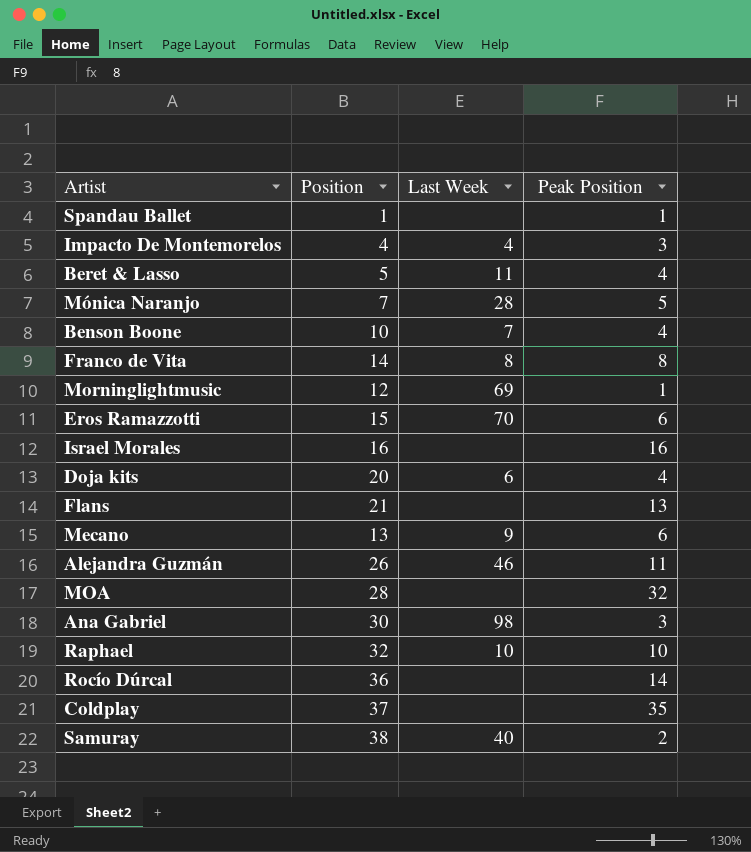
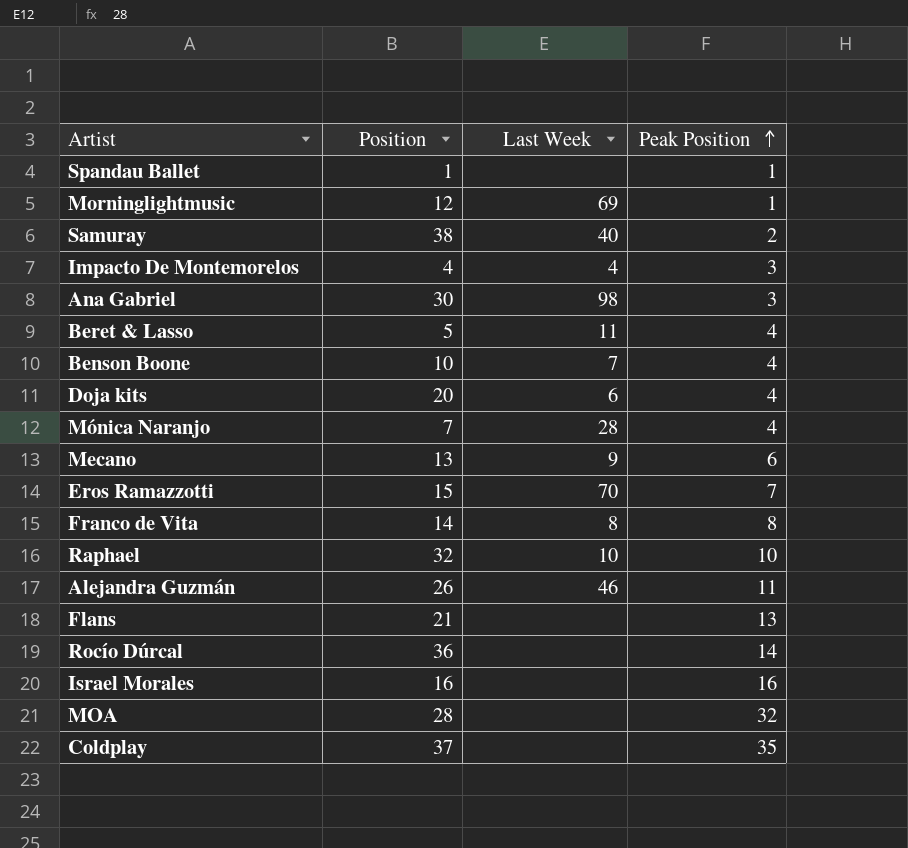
row order: none -> Peak Position ascending
Mónica Naranjo | Peak Position: 5 -> 4
Eros Ramazzotti | Peak Position: 6 -> 7

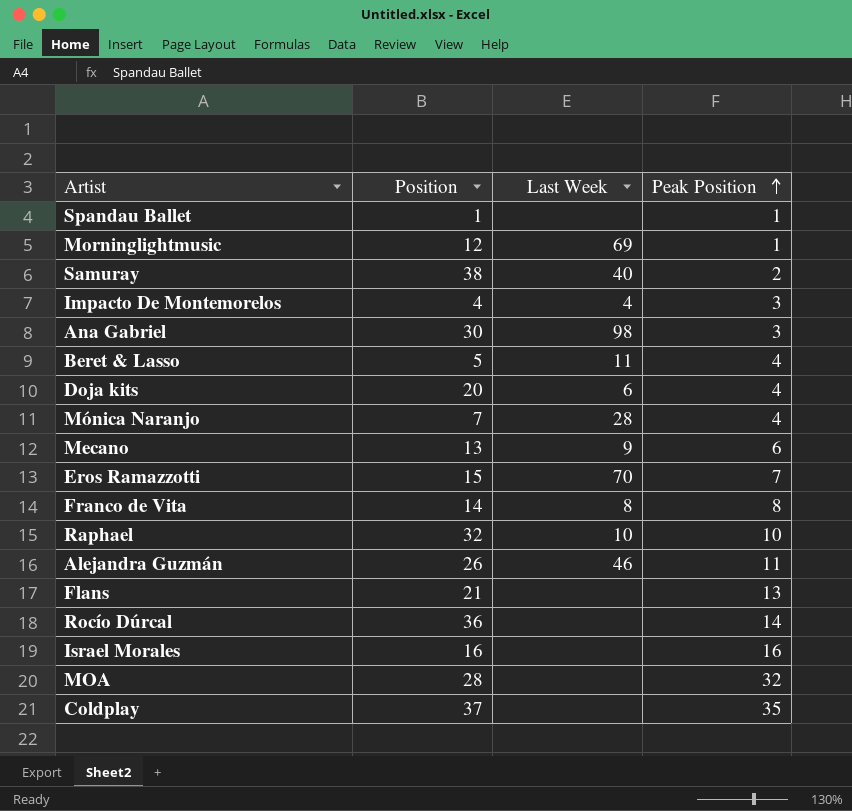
row Benson Boone: 10 | 7 | 4 -> none

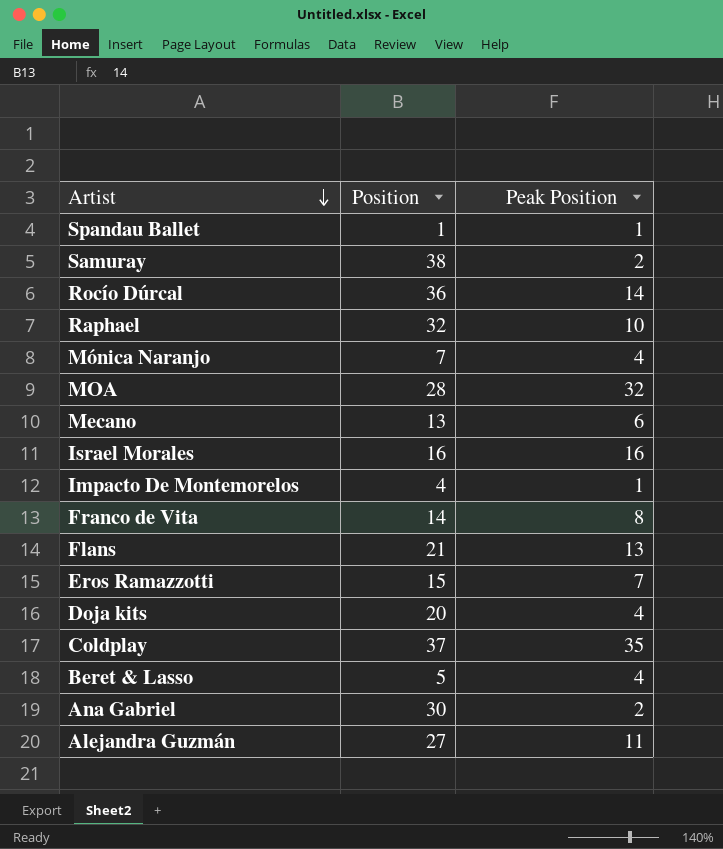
row order: Peak Position ascending -> Artist descending
column Last Week | position: 3 -> none
row Morninglightmusic: 12 | 69 | 1 -> none
Impacto De Montemorelos | Peak Position: 3 -> 1
Ana Gabriel | Peak Position: 3 -> 2
Alejandra Guzmán | Position: 26 -> 27

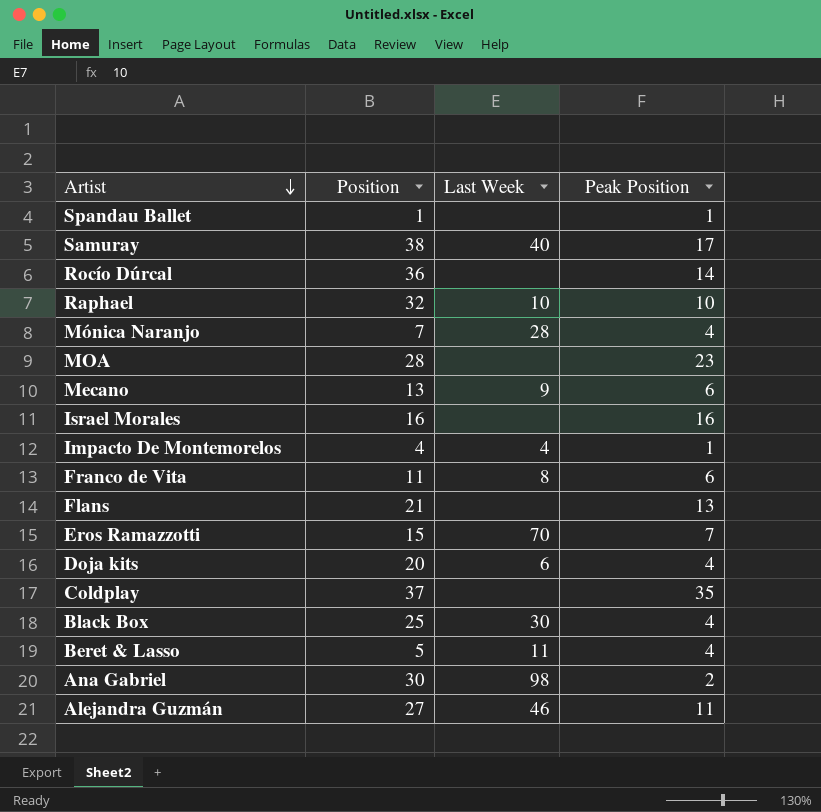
column Last Week | position: none -> 3
Samuray | Peak Position: 2 -> 17
MOA | Peak Position: 32 -> 23
Franco de Vita | Position: 14 -> 11
Franco de Vita | Peak Position: 8 -> 6
row Black Box: none -> 25 | 30 | 4

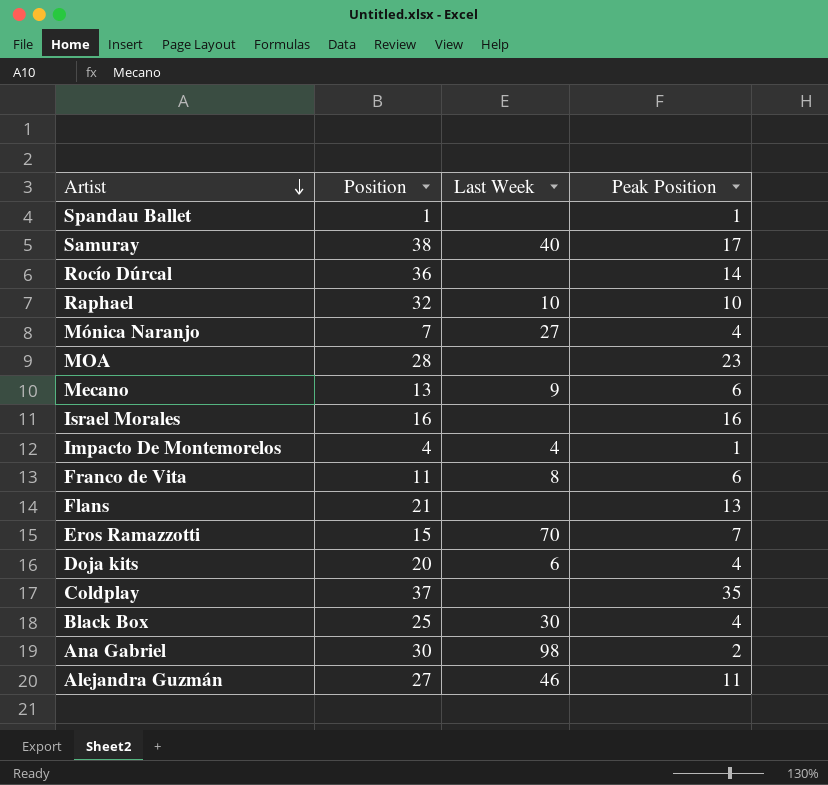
row Beret & Lasso: 5 | 11 | 4 -> none
Mónica Naranjo | Last Week: 28 -> 27

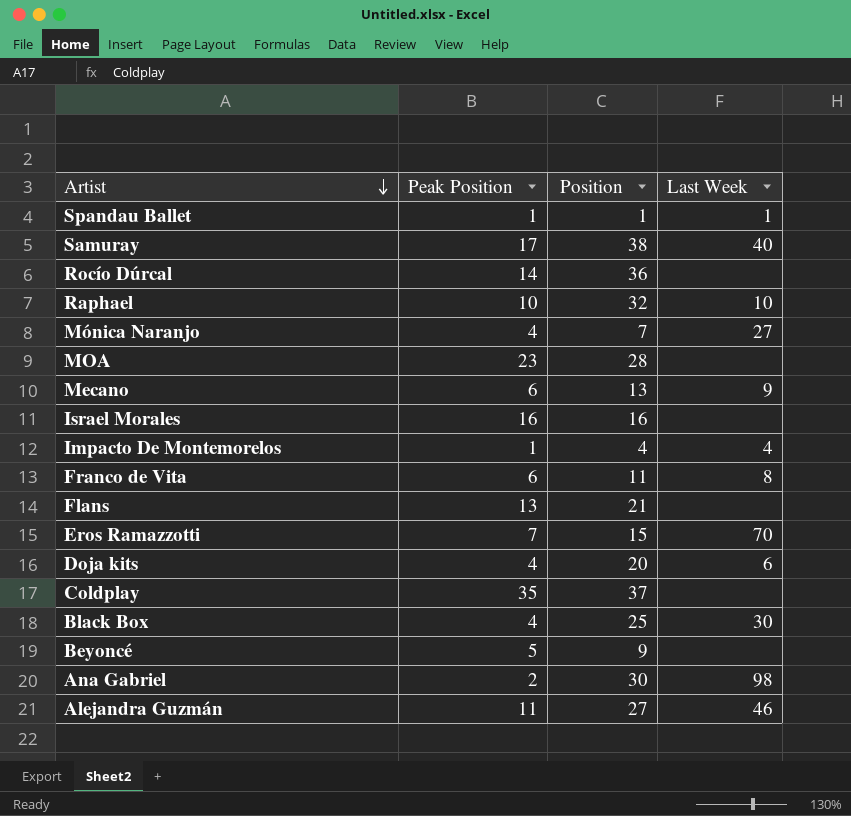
column Peak Position | position: 4 -> 2
Spandau Ballet | Last Week: none -> 1
row Beyoncé: none -> 5 | 9 | none

